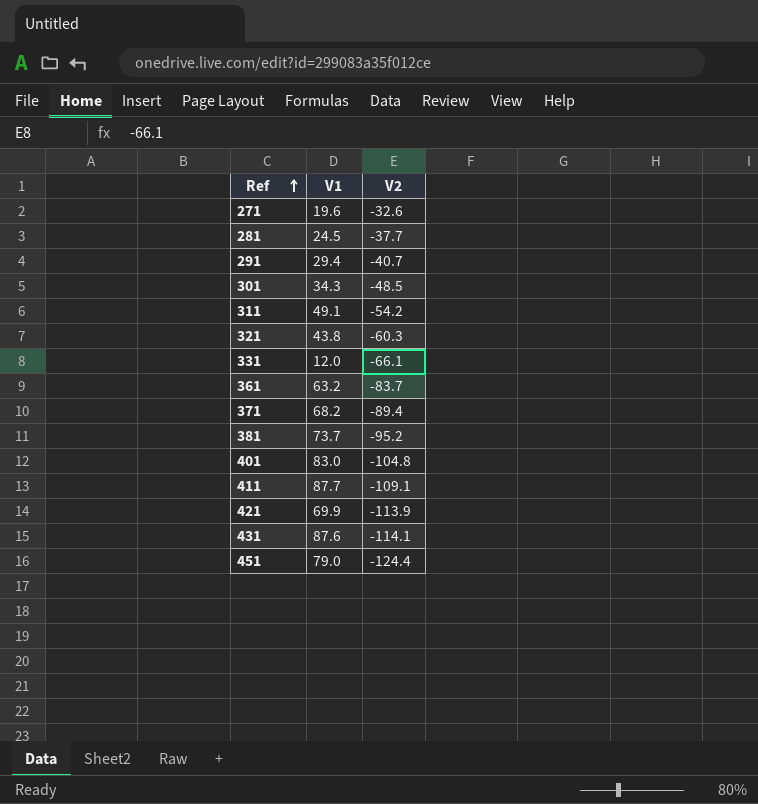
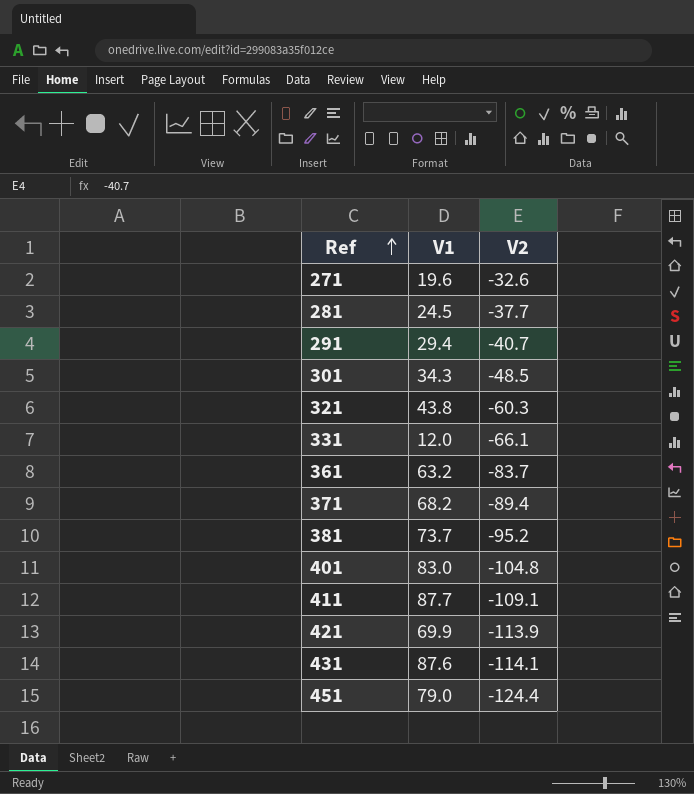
row 311: 49.1 | -54.2 -> none

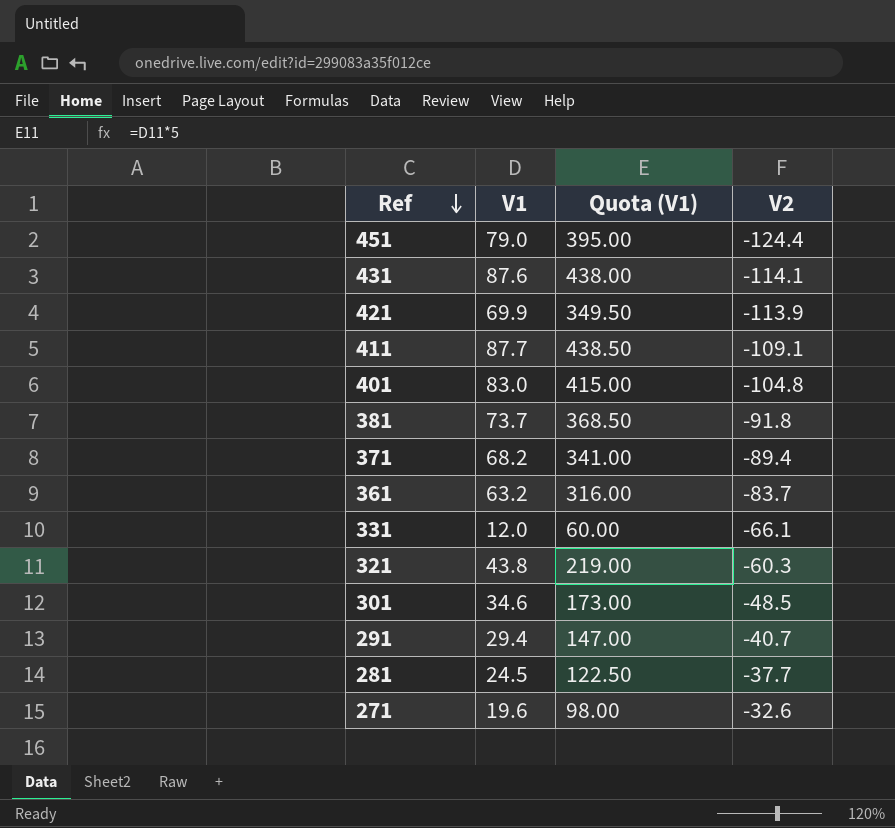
row order: Ref ascending -> Ref descending
column Quota (V1) | formula: none -> [V1] * 5
381 | V2: -95.2 -> -91.8
301 | V1: 34.3 -> 34.6

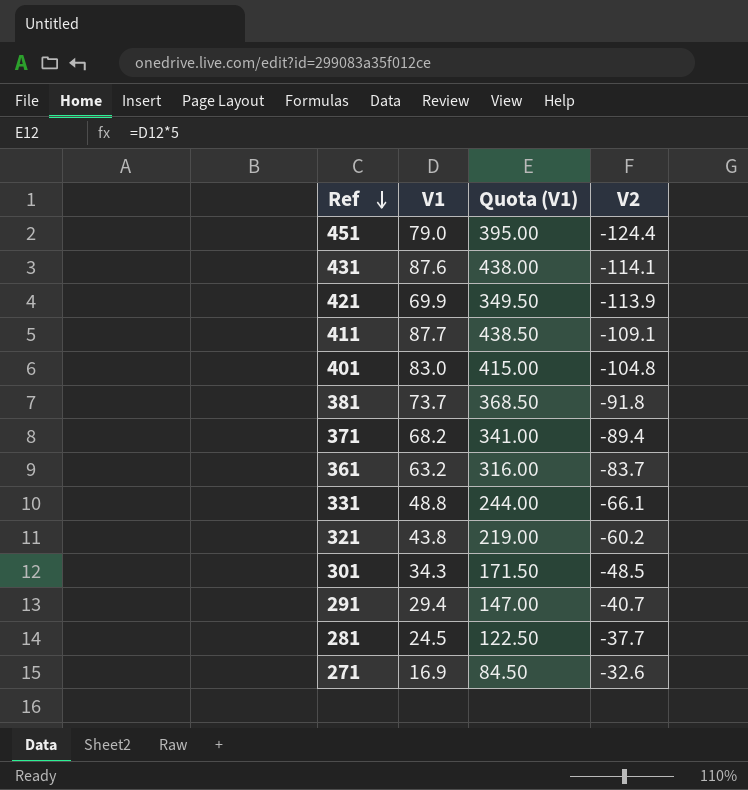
331 | V1: 12.0 -> 48.8
331 | Quota (V1): 60.00 -> 244.00
321 | V2: -60.3 -> -60.2
301 | V1: 34.6 -> 34.3
301 | Quota (V1): 173.00 -> 171.50
271 | V1: 19.6 -> 16.9
271 | Quota (V1): 98.00 -> 84.50

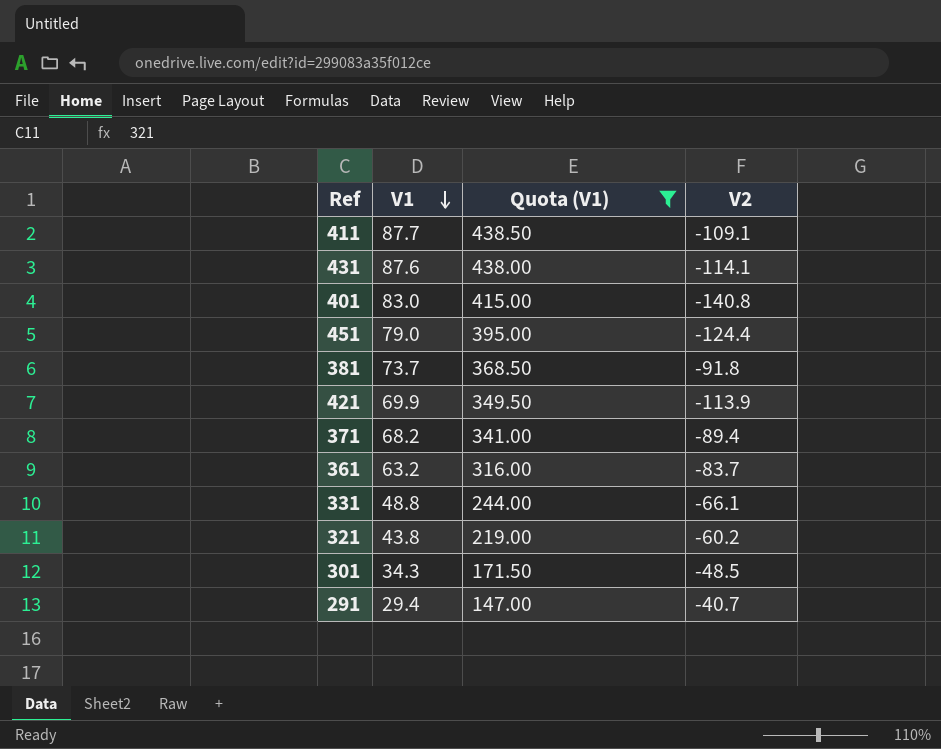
filter: none -> Quota (V1) >= 147.00
row order: Ref descending -> V1 descending
401 | V2: -104.8 -> -140.8

